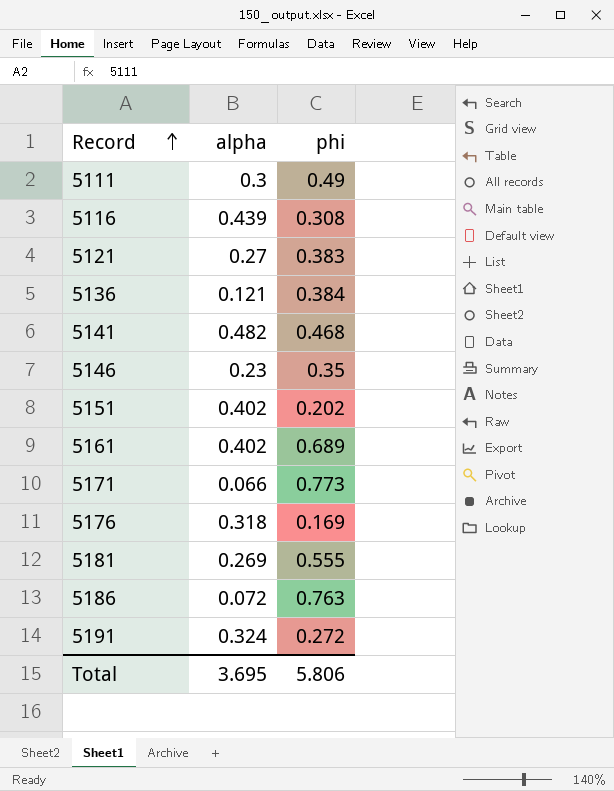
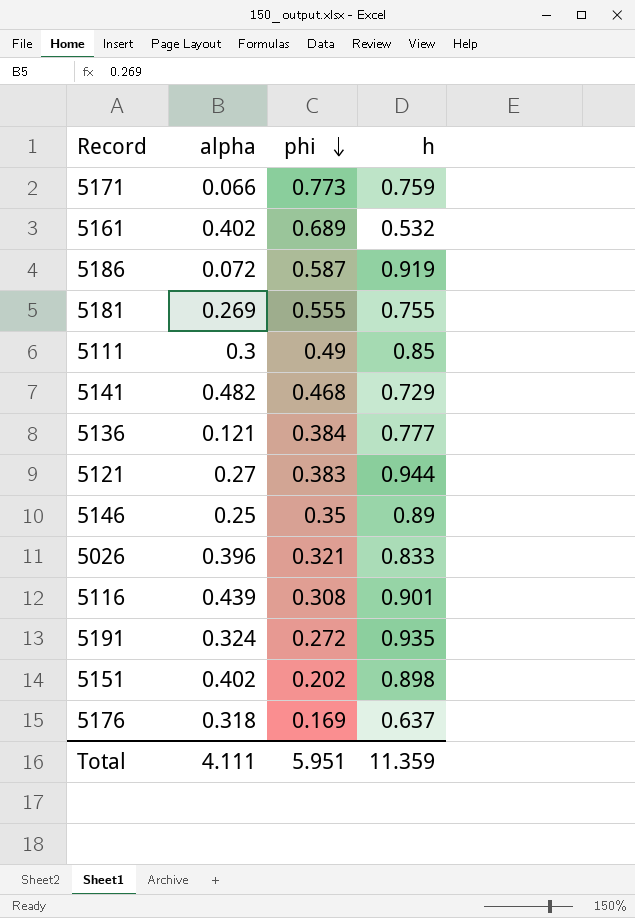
row order: Record ascending -> phi descending
column h | position: none -> 4
5186 | phi: 0.763 -> 0.587
5146 | alpha: 0.23 -> 0.25
row 5026: none -> 0.396 | 0.321 | 0.833
Total | alpha: 3.695 -> 4.111
Total | phi: 5.806 -> 5.951

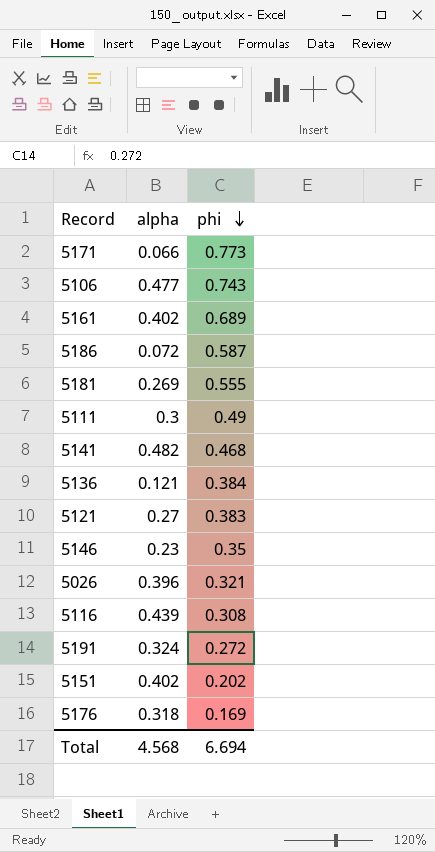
column h | position: 4 -> none
row 5106: none -> 0.477 | 0.743
5146 | alpha: 0.25 -> 0.23
Total | alpha: 4.111 -> 4.568
Total | phi: 5.951 -> 6.694

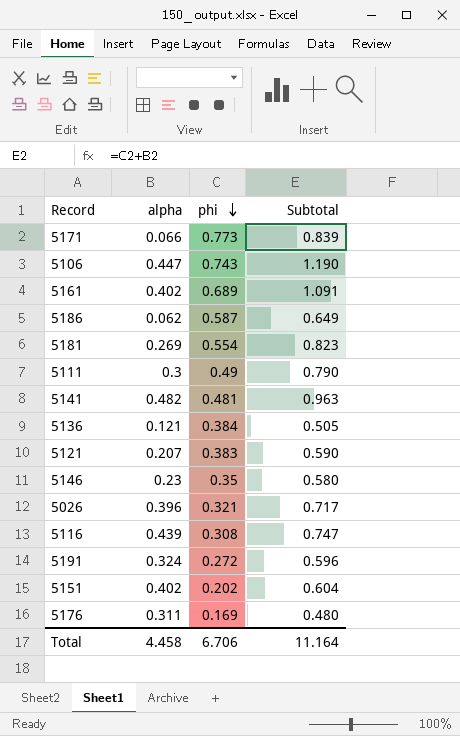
column Subtotal | formula: none -> [alpha] + [phi]
5106 | alpha: 0.477 -> 0.447
5186 | alpha: 0.072 -> 0.062
5181 | phi: 0.555 -> 0.554
5141 | phi: 0.468 -> 0.481
5121 | alpha: 0.27 -> 0.207
5176 | alpha: 0.318 -> 0.311
Total | alpha: 4.568 -> 4.458
Total | phi: 6.694 -> 6.706

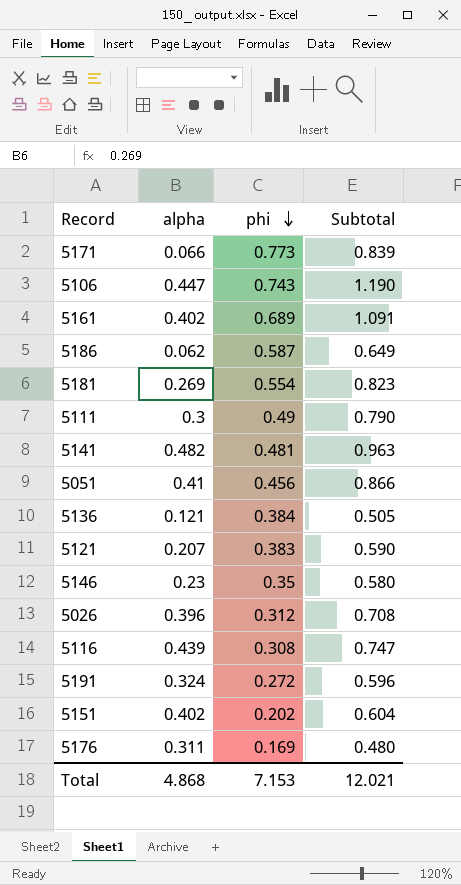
row 5051: none -> 0.41 | 0.456 | 0.866
5026 | phi: 0.321 -> 0.312
5026 | Subtotal: 0.717 -> 0.708
Total | alpha: 4.458 -> 4.868
Total | phi: 6.706 -> 7.153
Total | Subtotal: 11.164 -> 12.021

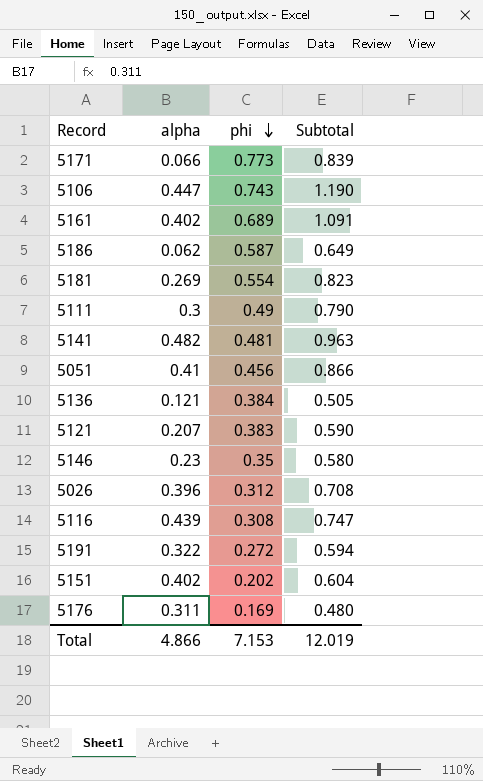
5191 | alpha: 0.324 -> 0.322
5191 | Subtotal: 0.596 -> 0.594
Total | alpha: 4.868 -> 4.866
Total | Subtotal: 12.021 -> 12.019

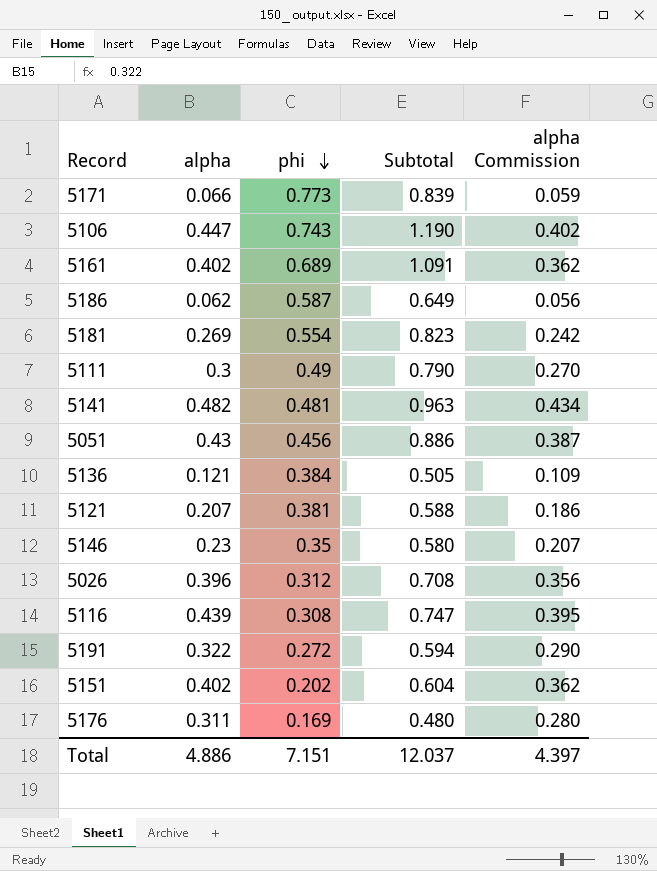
column alpha Commission | formula: none -> [alpha] * 0.9
5051 | alpha: 0.41 -> 0.43
5051 | Subtotal: 0.866 -> 0.886
5121 | phi: 0.383 -> 0.381
5121 | Subtotal: 0.590 -> 0.588
Total | alpha: 4.866 -> 4.886
Total | phi: 7.153 -> 7.151
Total | Subtotal: 12.019 -> 12.037

